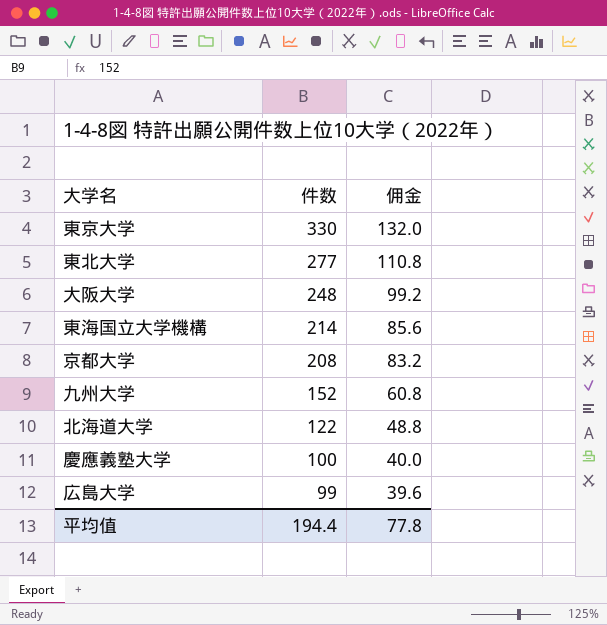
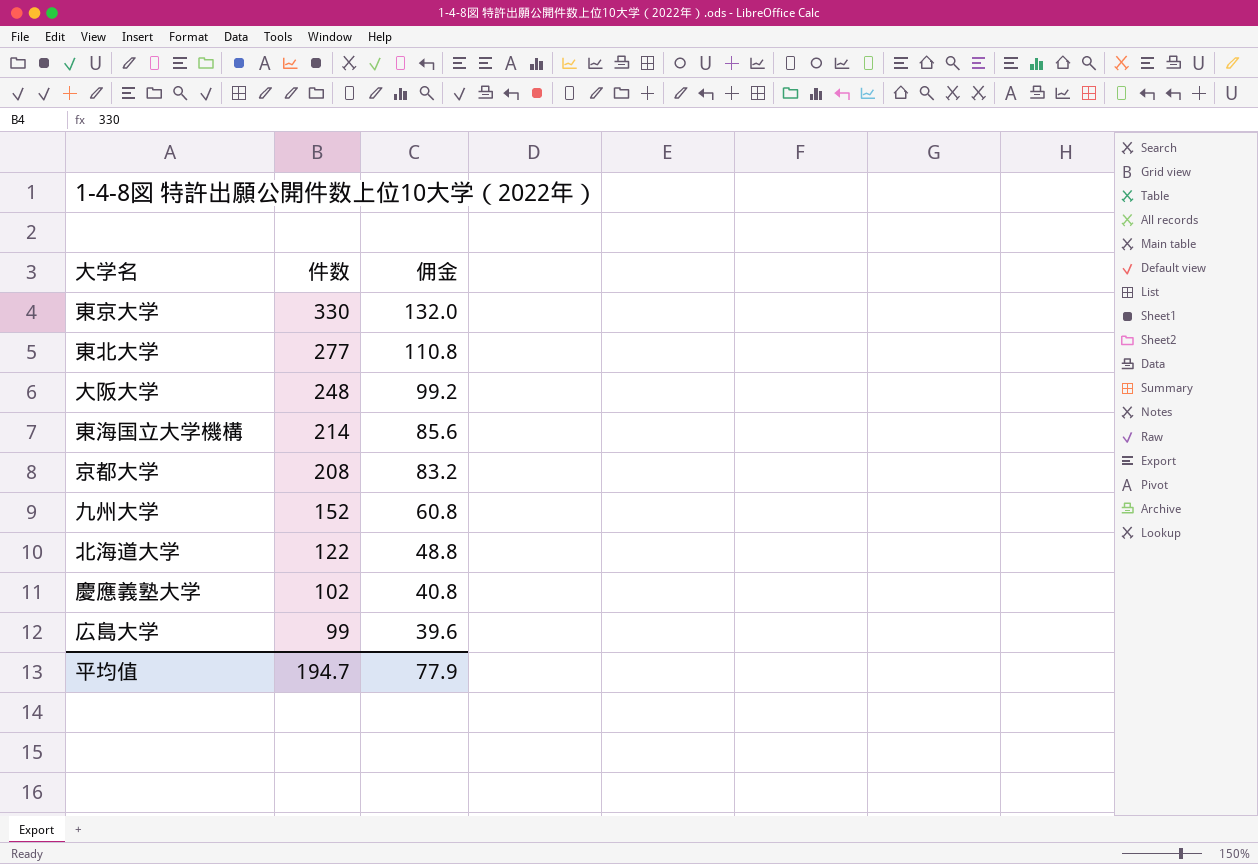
慶應義塾大学 | 件数: 100 -> 102
慶應義塾大学 | 佣金: 40.0 -> 40.8
平均值 | 件数: 194.4 -> 194.7
平均值 | 佣金: 77.8 -> 77.9

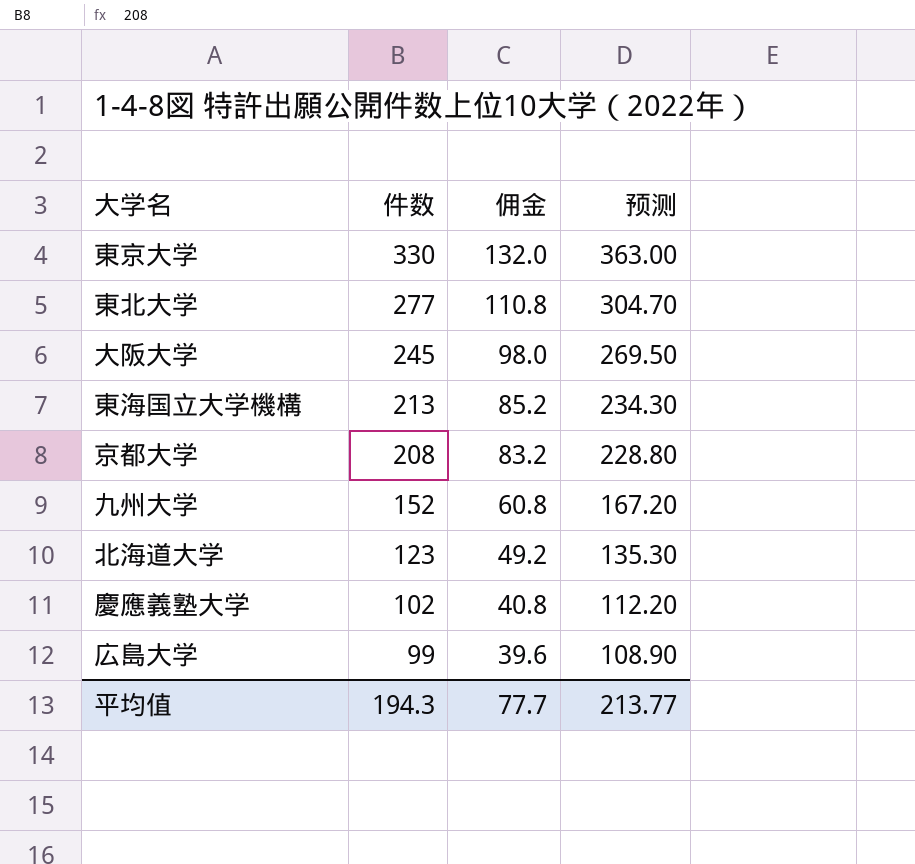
column 预测 | formula: none -> [件数] * 1.1
大阪大学 | 件数: 248 -> 245
大阪大学 | 佣金: 99.2 -> 98.0
東海国立大学機構 | 件数: 214 -> 213
東海国立大学機構 | 佣金: 85.6 -> 85.2
北海道大学 | 件数: 122 -> 123
北海道大学 | 佣金: 48.8 -> 49.2
平均值 | 件数: 194.7 -> 194.3
平均值 | 佣金: 77.9 -> 77.7

